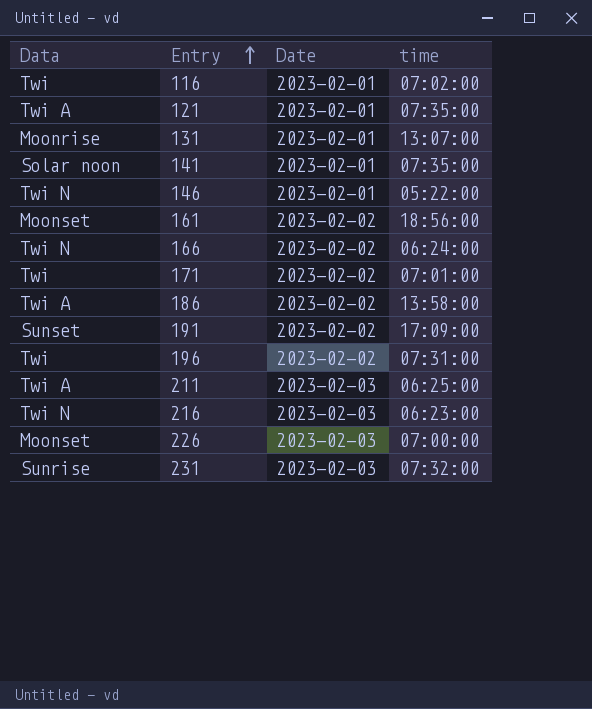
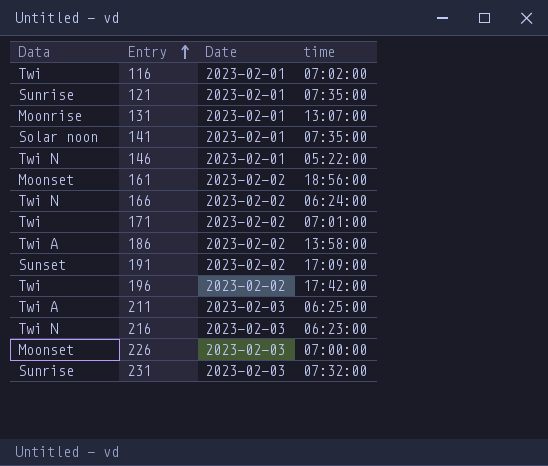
121 | Data: Twi A -> Sunrise
196 | time: 07:31:00 -> 17:42:00

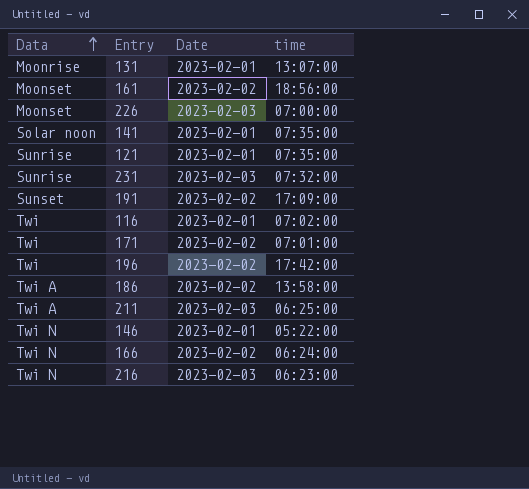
row order: Entry ascending -> Data ascending

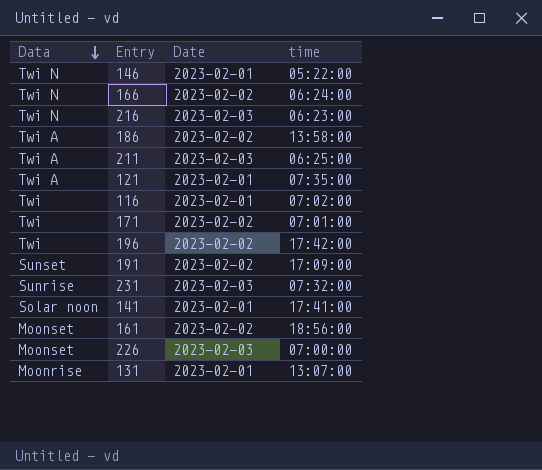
row order: Data ascending -> Data descending
121 | Data: Sunrise -> Twi A
141 | time: 07:35:00 -> 17:41:00

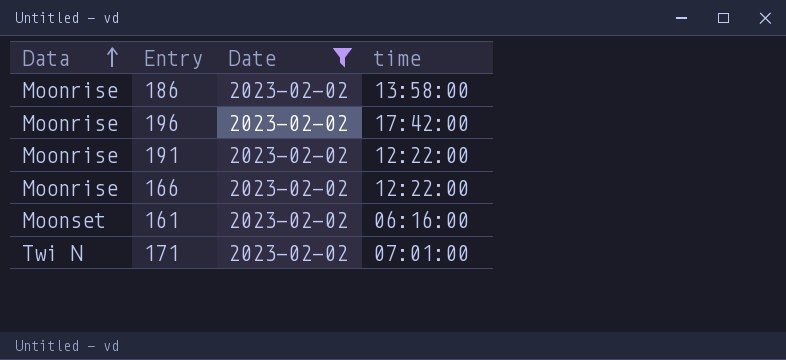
filter: none -> Date = 2023-02-02
row order: Data descending -> Data ascending
186 | Data: Twi A -> Moonrise
196 | Data: Twi -> Moonrise
191 | Data: Sunset -> Moonrise
191 | time: 17:09:00 -> 12:22:00
166 | Data: Twi N -> Moonrise
166 | time: 06:24:00 -> 12:22:00
161 | time: 18:56:00 -> 06:16:00
171 | Data: Twi -> Twi N

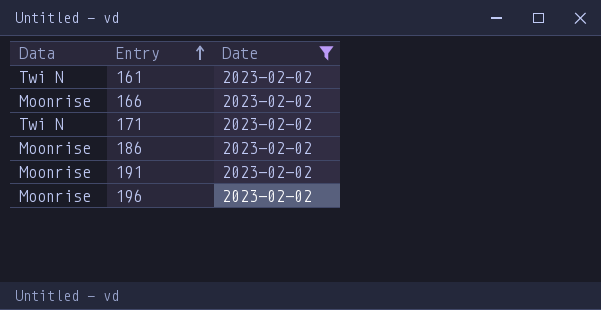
row order: Data ascending -> Entry ascending
column time | position: 4 -> none
161 | Data: Moonset -> Twi N

